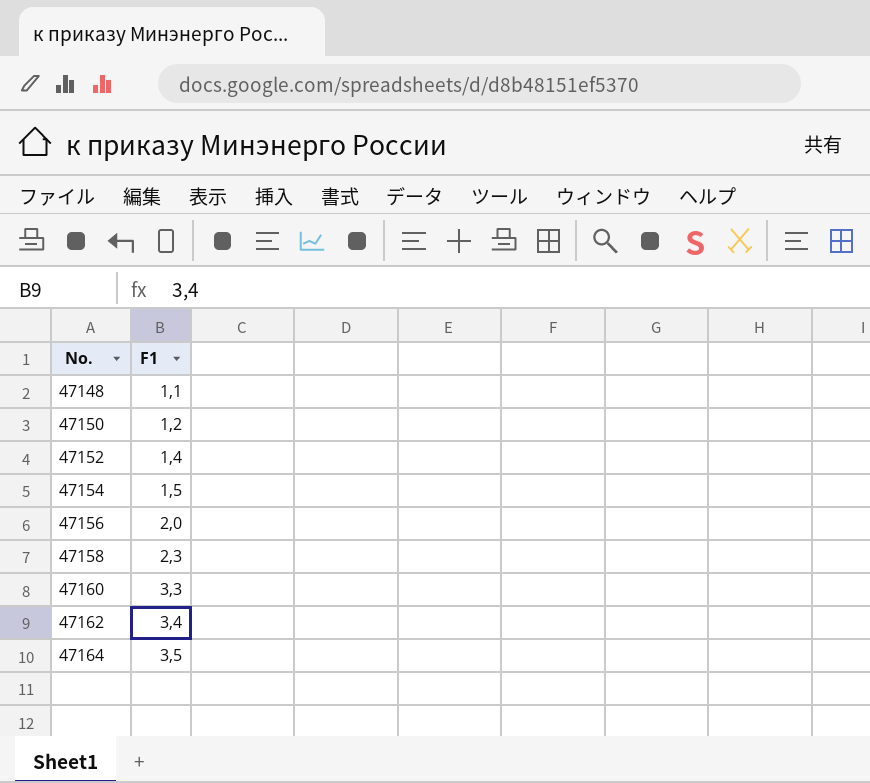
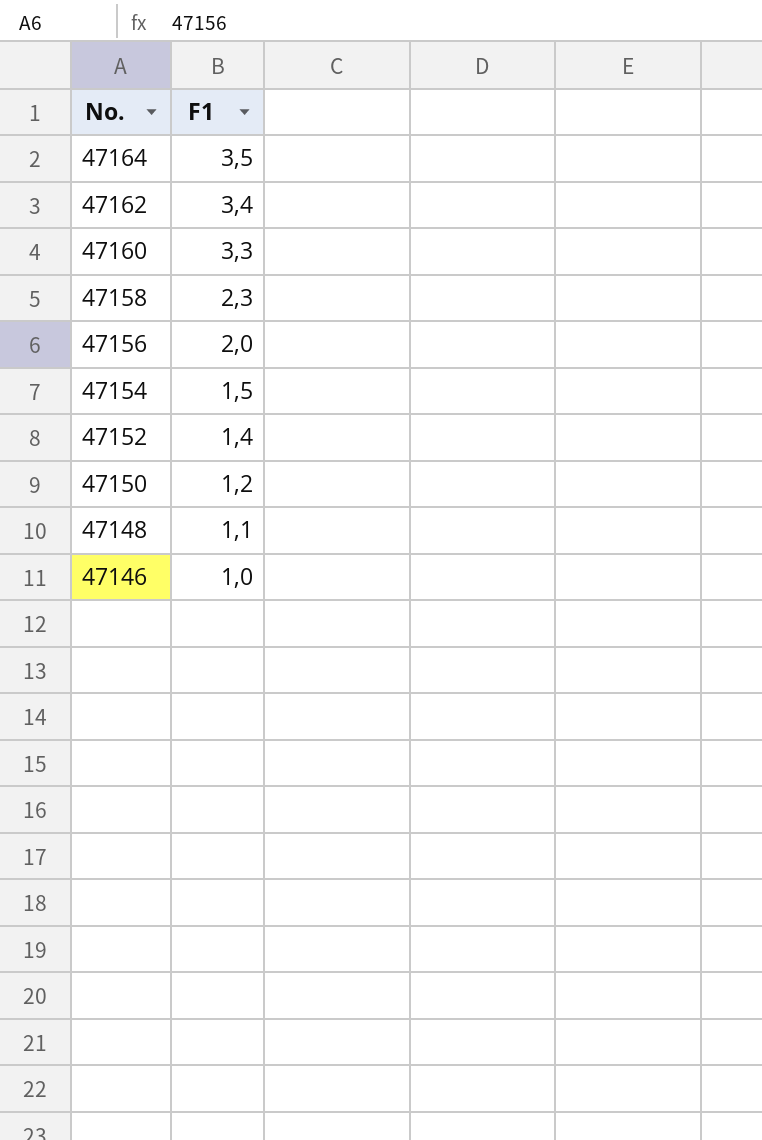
row order: No. ascending -> No. descending
row 47146: none -> 1,0

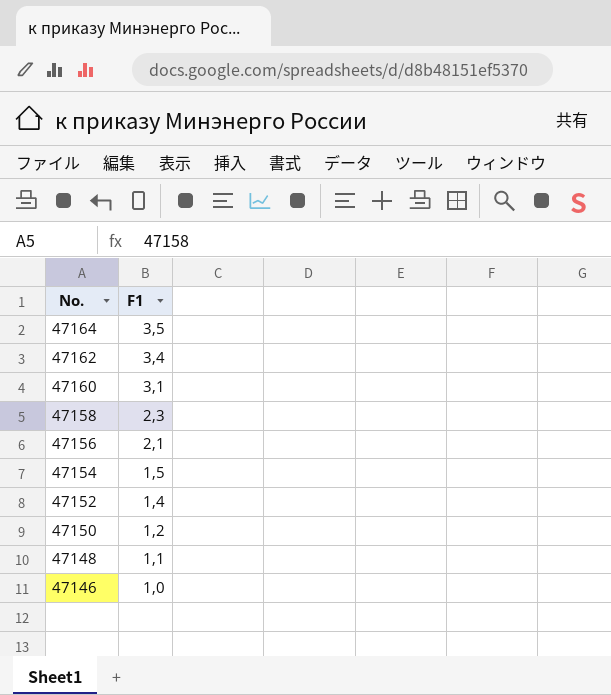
47160 | F1: 3,3 -> 3,1
47156 | F1: 2,0 -> 2,1

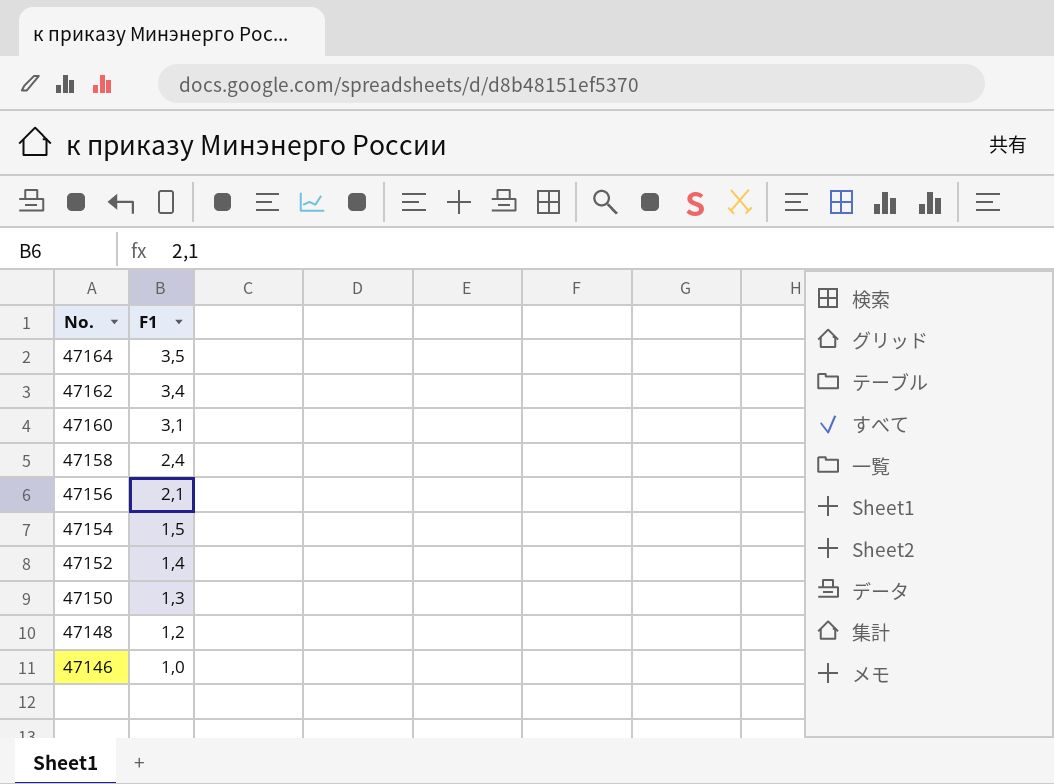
47158 | F1: 2,3 -> 2,4
47150 | F1: 1,2 -> 1,3
47148 | F1: 1,1 -> 1,2

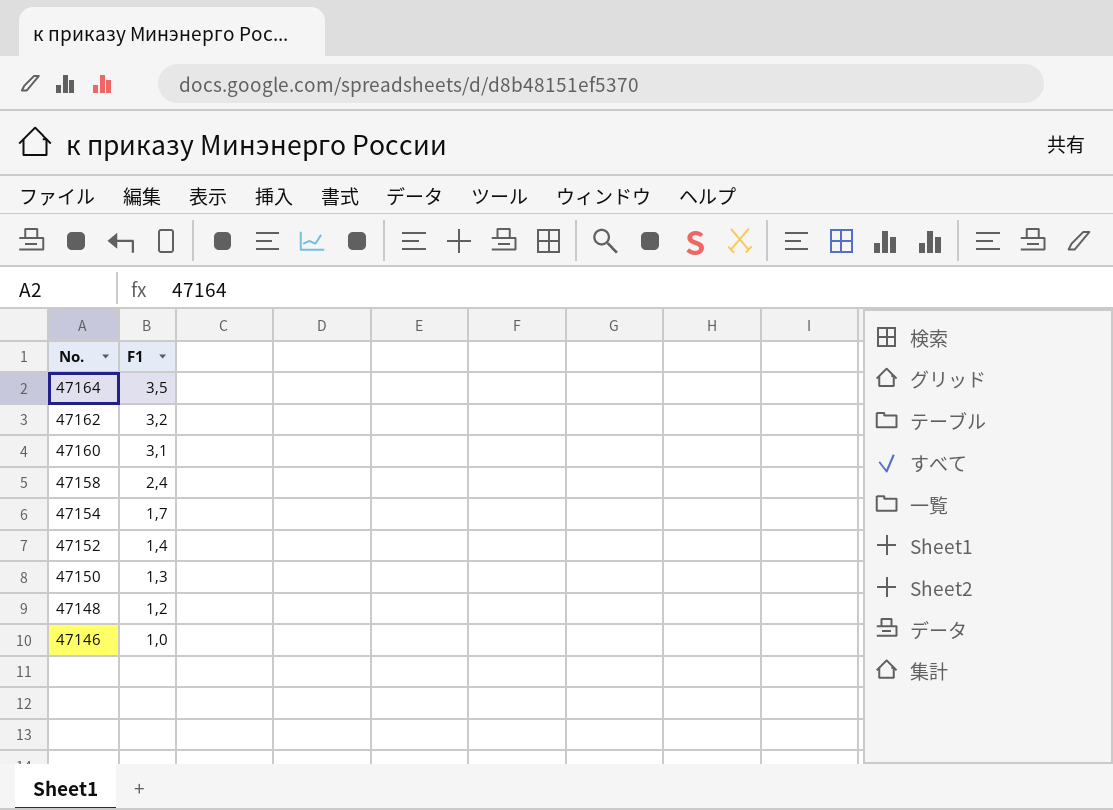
row 47156: 2,1 -> none
47162 | F1: 3,4 -> 3,2
47154 | F1: 1,5 -> 1,7

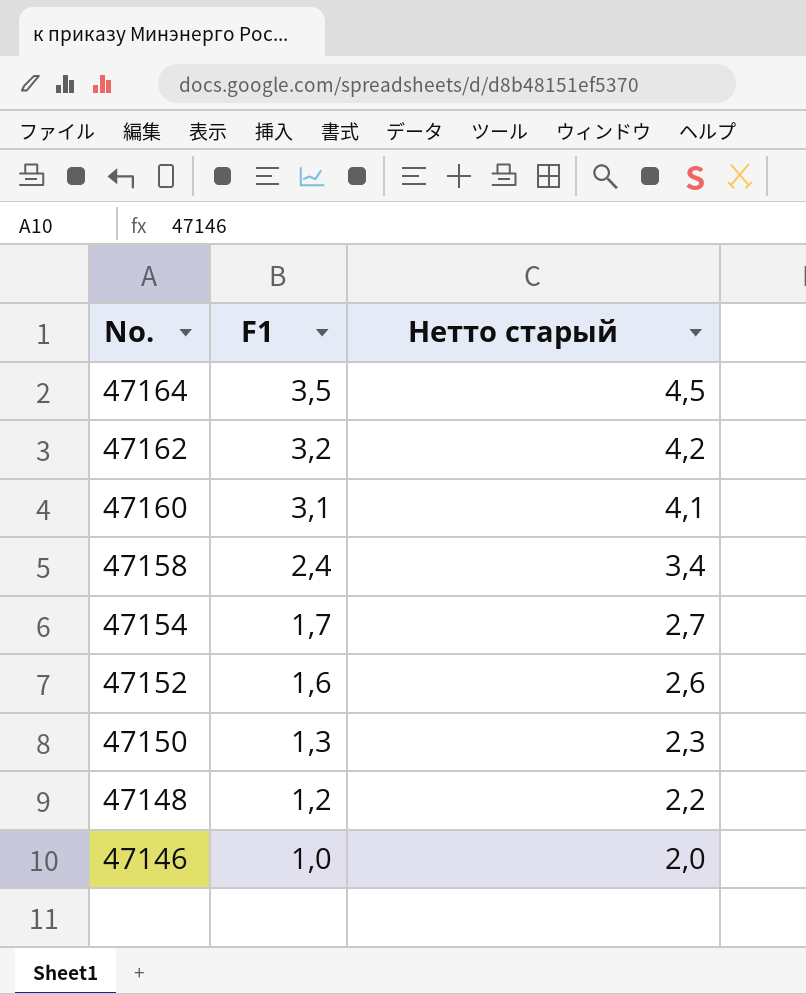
column Нетто старый | formula: none -> [F1] + 1
47152 | F1: 1,4 -> 1,6

